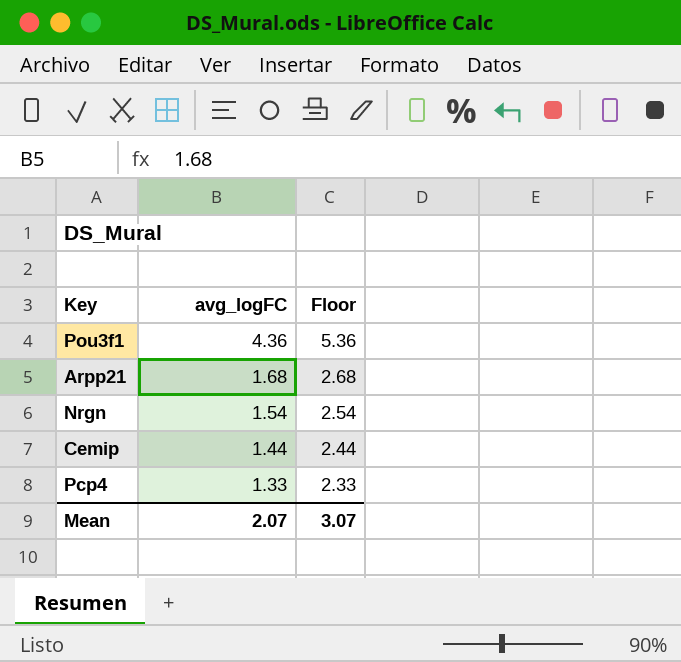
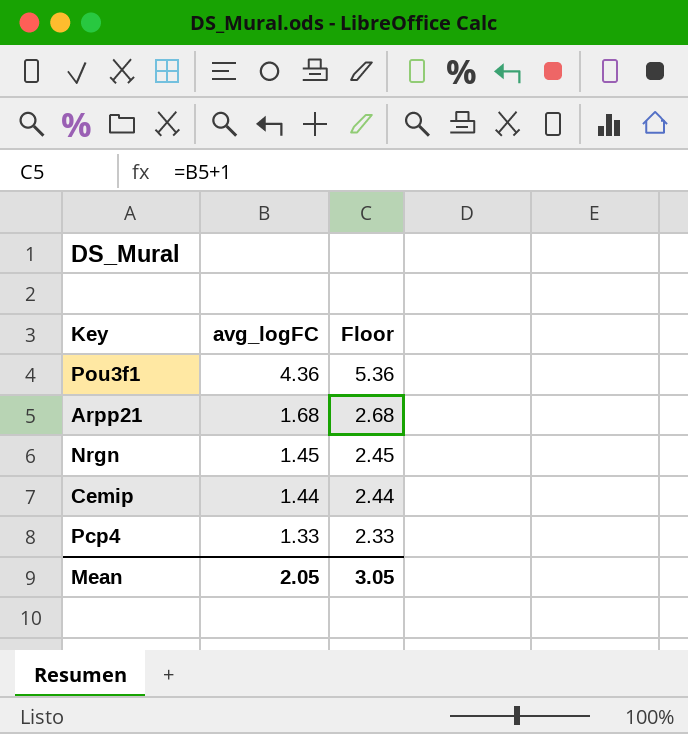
Nrgn | avg_logFC: 1.54 -> 1.45
Nrgn | Floor: 2.54 -> 2.45
Mean | avg_logFC: 2.07 -> 2.05
Mean | Floor: 3.07 -> 3.05

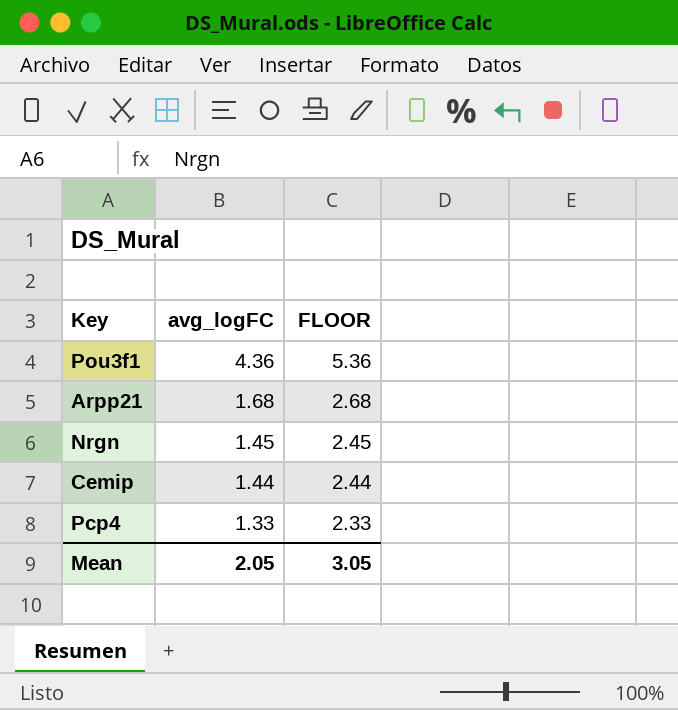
column name: Floor -> FLOOR

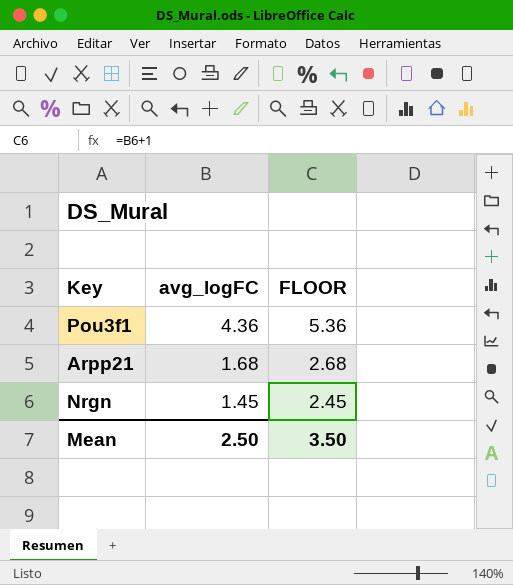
row Cemip: 1.44 | 2.44 -> none
row Pcp4: 1.33 | 2.33 -> none
Mean | avg_logFC: 2.05 -> 2.50
Mean | FLOOR: 3.05 -> 3.50

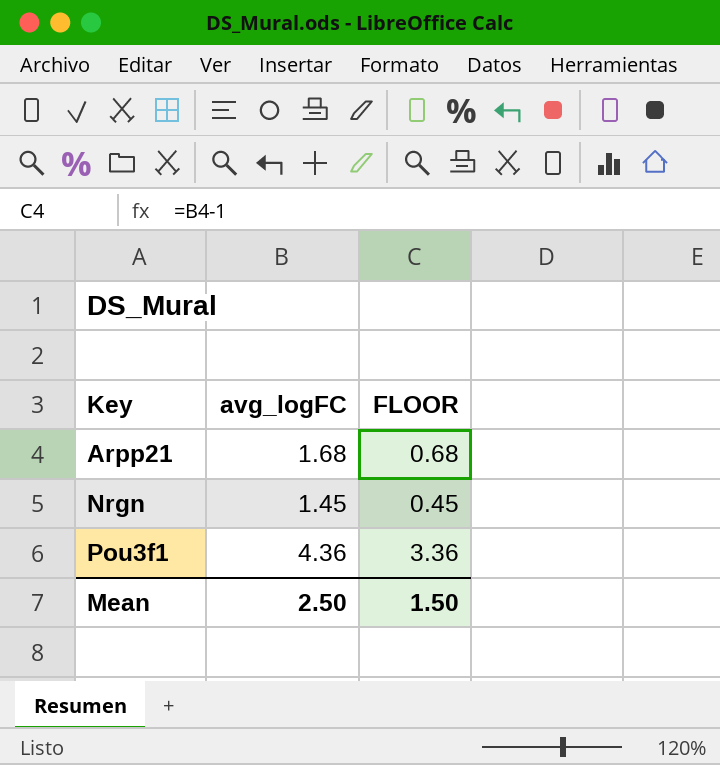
row order: avg_logFC descending -> Key ascending
column FLOOR | formula: [avg_logFC] + 1 -> [avg_logFC] - 1
Mean | FLOOR: 3.50 -> 1.50

